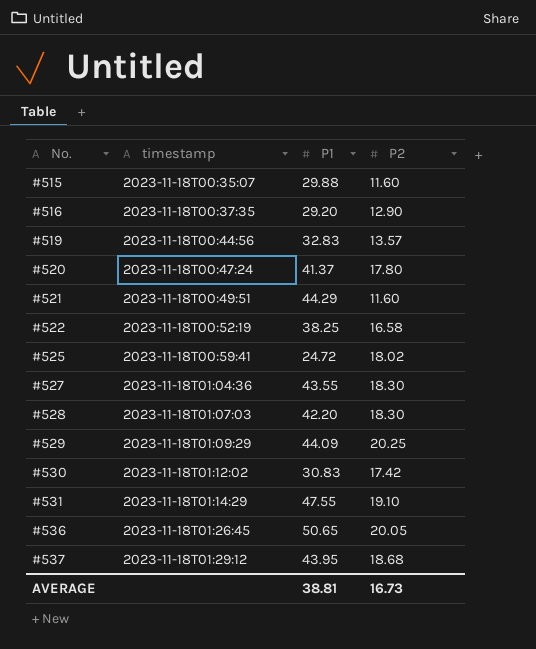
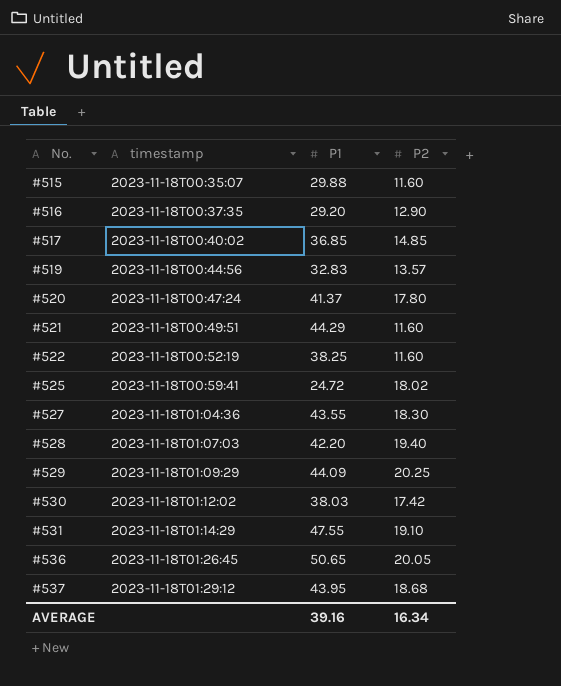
row #517: none -> 2023-11-18T00:40:02 | 36.85 | 14.85
#522 | P2: 16.58 -> 11.60
#528 | P2: 18.30 -> 19.40
#530 | P1: 30.83 -> 38.03
AVERAGE | P1: 38.81 -> 39.16
AVERAGE | P2: 16.73 -> 16.34

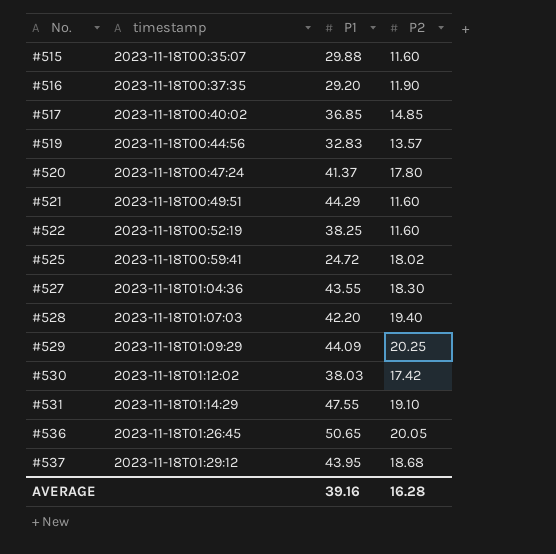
#516 | P2: 12.90 -> 11.90
AVERAGE | P2: 16.34 -> 16.28

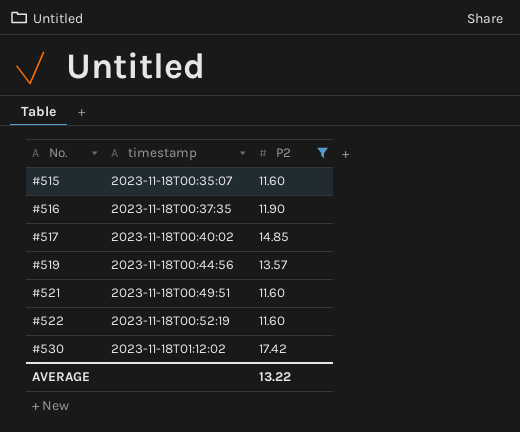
filter: none -> P2 <= 17.42
column P1 | position: 3 -> none
AVERAGE | P2: 16.28 -> 13.22

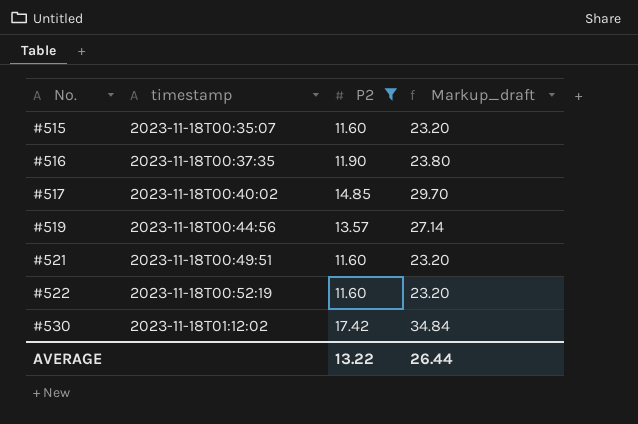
column Markup_draft | formula: none -> [P2] * 2

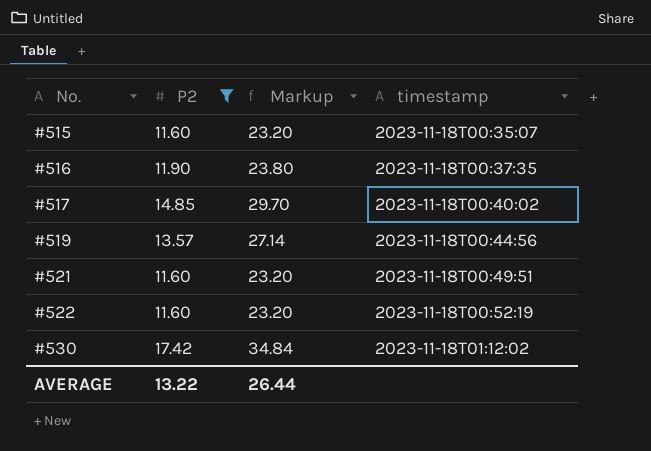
column name: Markup_draft -> Markup
column timestamp | position: 2 -> 4

